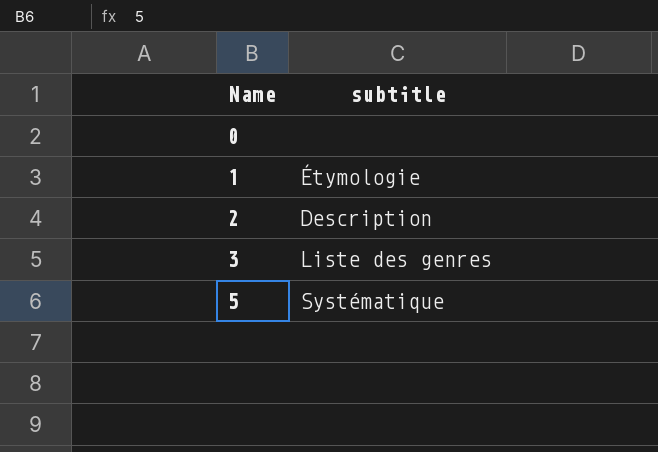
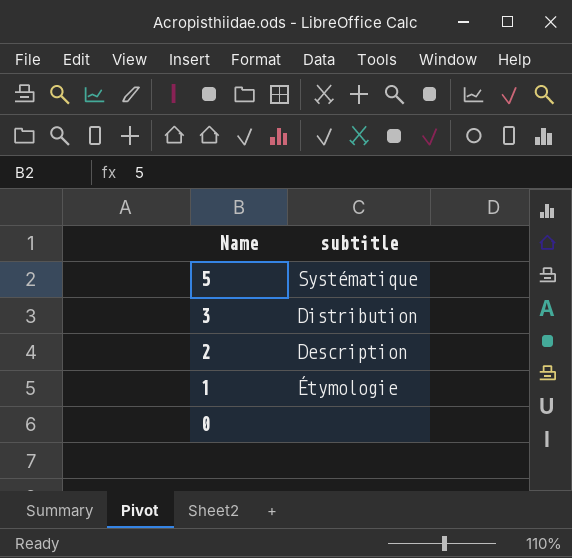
row order: Name ascending -> Name descending
3 | subtitle: Liste des genres -> Distribution

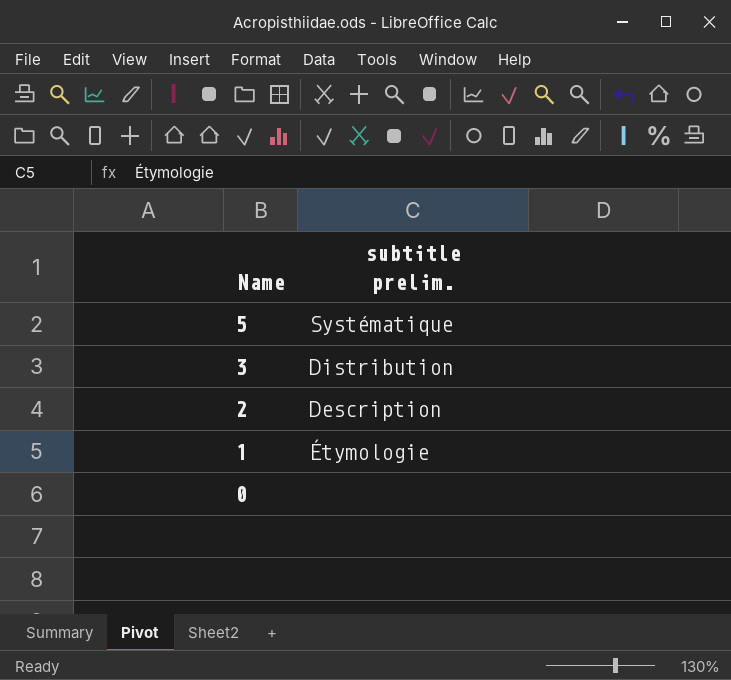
column name: subtitle -> subtitle prelim.

